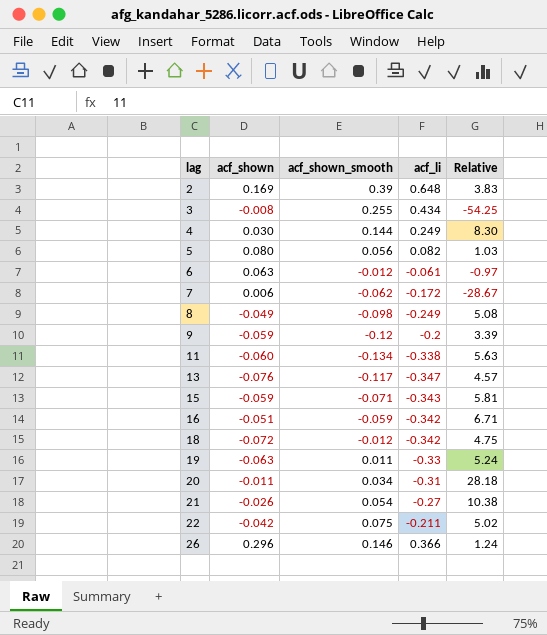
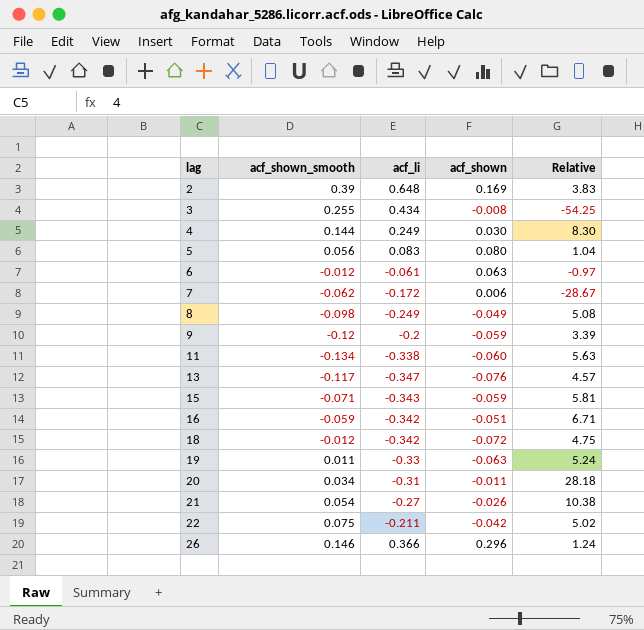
column acf_shown | position: 2 -> 4
5 | acf_li: 0.082 -> 0.083
5 | Relative: 1.03 -> 1.04

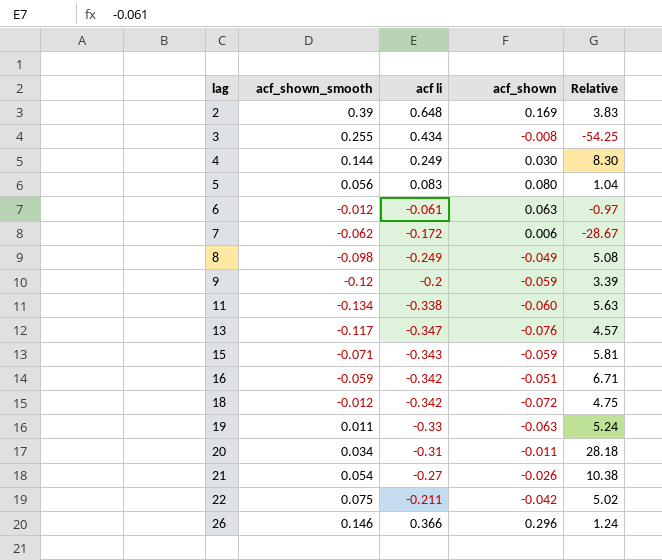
column name: acf_li -> acf li

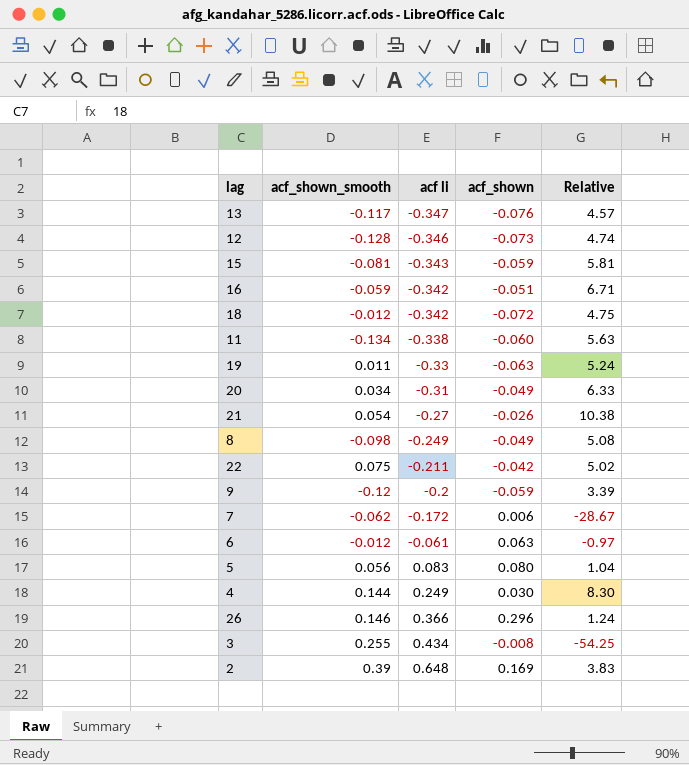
row order: lag ascending -> acf li ascending
row 12: none -> -0.128 | -0.346 | -0.073 | 4.74
15 | acf_shown_smooth: -0.071 -> -0.081
20 | acf_shown: -0.011 -> -0.049
20 | Relative: 28.18 -> 6.33

